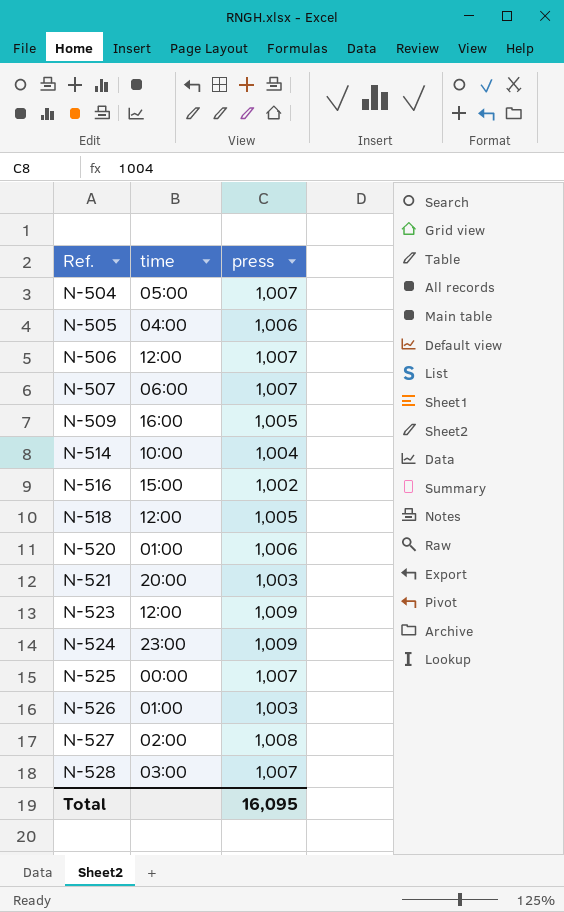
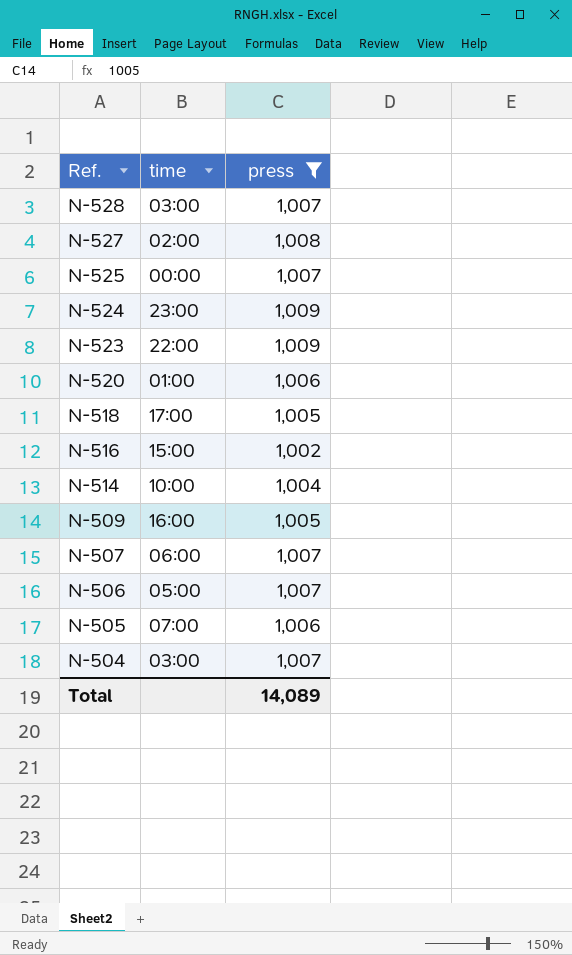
filter: none -> press != 1,003
row order: Ref. ascending -> Ref. descending
N-523 | time: 12:00 -> 22:00
N-518 | time: 12:00 -> 17:00
N-506 | time: 12:00 -> 05:00
N-505 | time: 04:00 -> 07:00
N-504 | time: 05:00 -> 03:00
Total | press: 16,095 -> 14,089

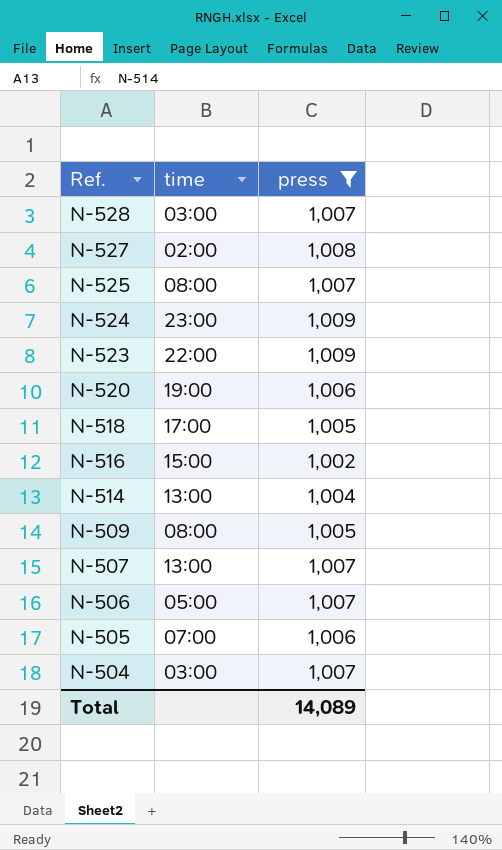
N-525 | time: 00:00 -> 08:00
N-520 | time: 01:00 -> 19:00
N-514 | time: 10:00 -> 13:00
N-509 | time: 16:00 -> 08:00
N-507 | time: 06:00 -> 13:00

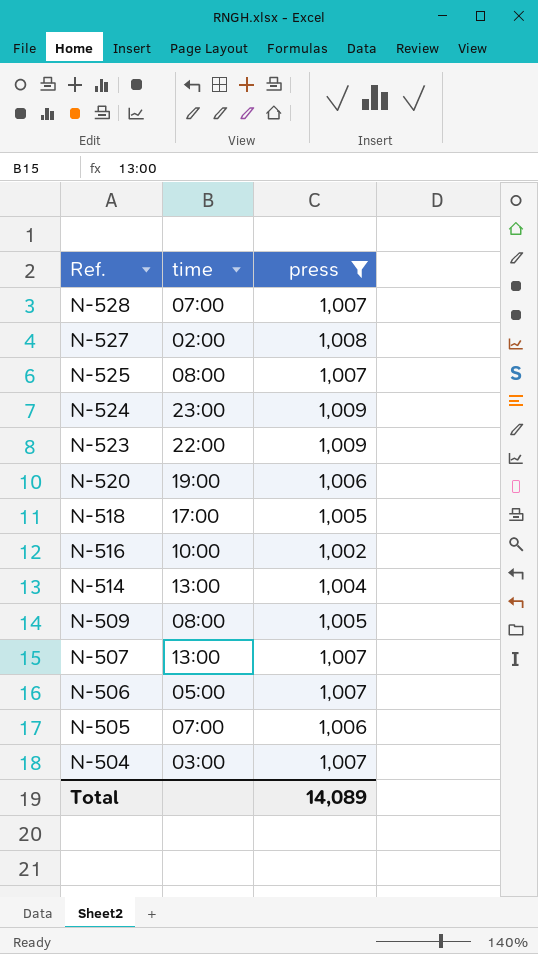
N-528 | time: 03:00 -> 07:00
N-516 | time: 15:00 -> 10:00

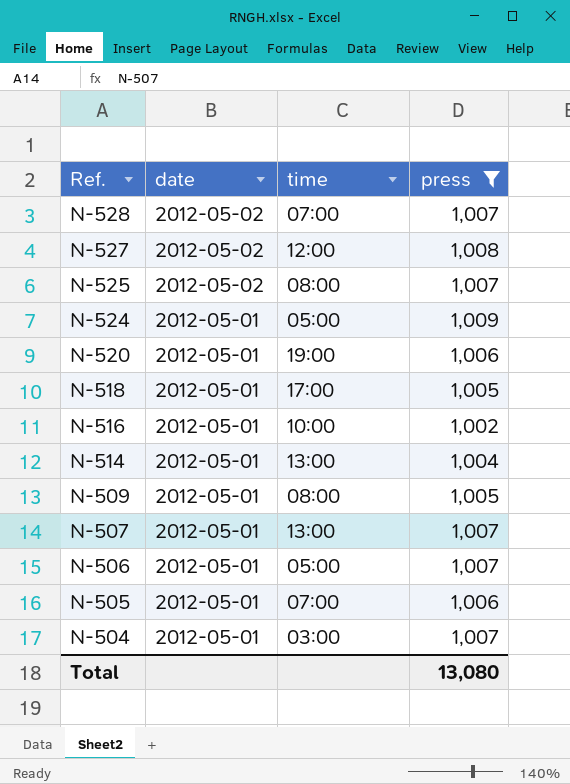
column date | position: none -> 2
row N-523: 22:00 | 1,009 -> none
N-527 | time: 02:00 -> 12:00
N-524 | time: 23:00 -> 05:00
Total | press: 14,089 -> 13,080

